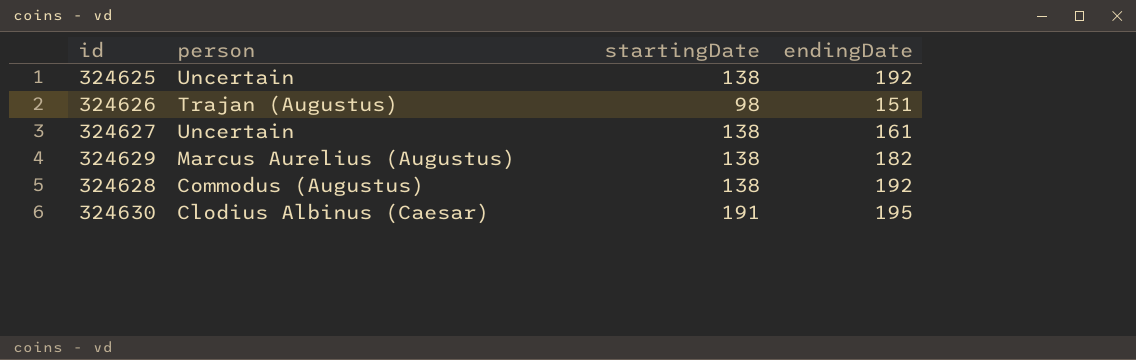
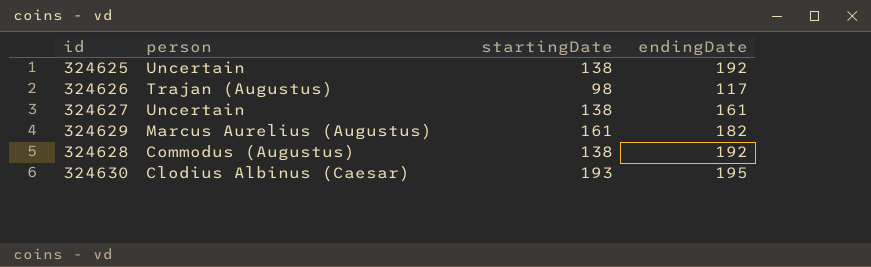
324626 | endingDate: 151 -> 117
324629 | startingDate: 138 -> 161
324630 | startingDate: 191 -> 193

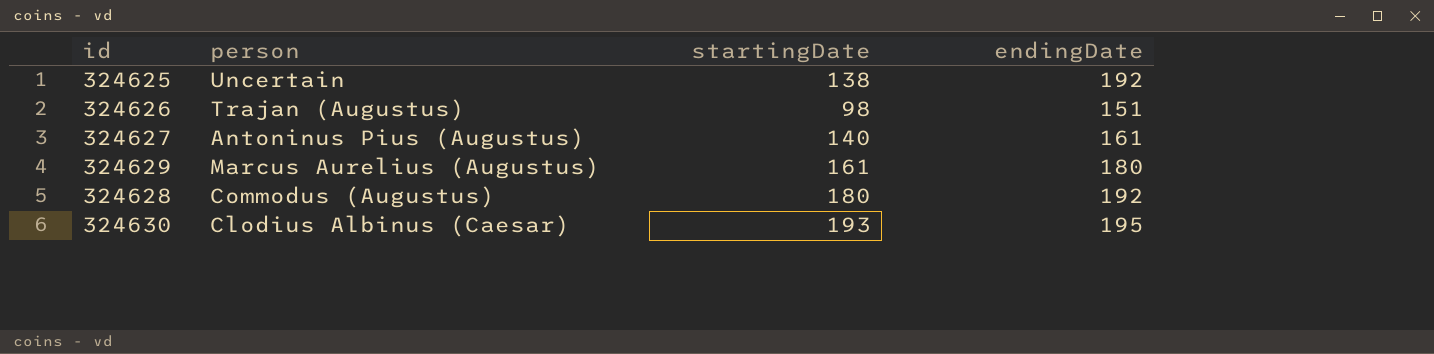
324626 | endingDate: 117 -> 151
324627 | person: Uncertain -> Antoninus Pius (Augustus)
324627 | startingDate: 138 -> 140
324629 | endingDate: 182 -> 180
324628 | startingDate: 138 -> 180

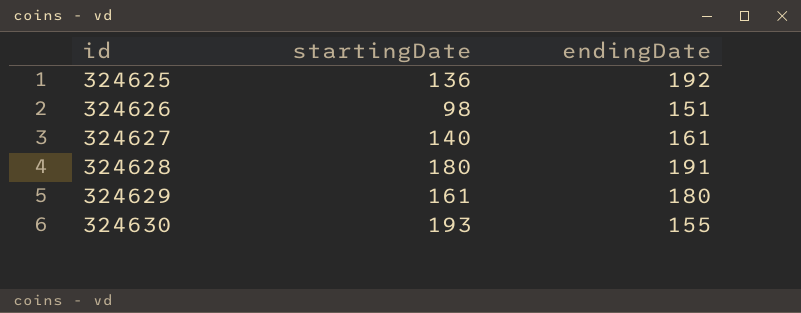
row order: none -> id ascending
column person | position: 2 -> none
324625 | startingDate: 138 -> 136
324628 | endingDate: 192 -> 191
324630 | endingDate: 195 -> 155

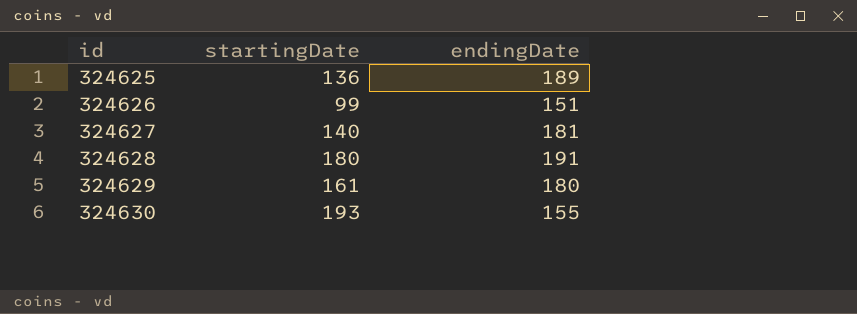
324625 | endingDate: 192 -> 189
324626 | startingDate: 98 -> 99
324627 | endingDate: 161 -> 181

